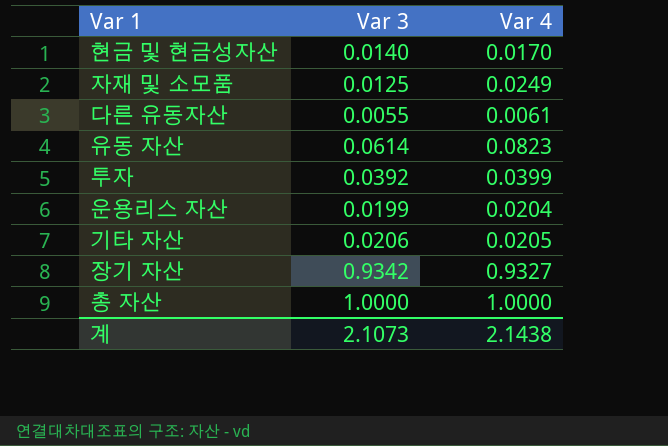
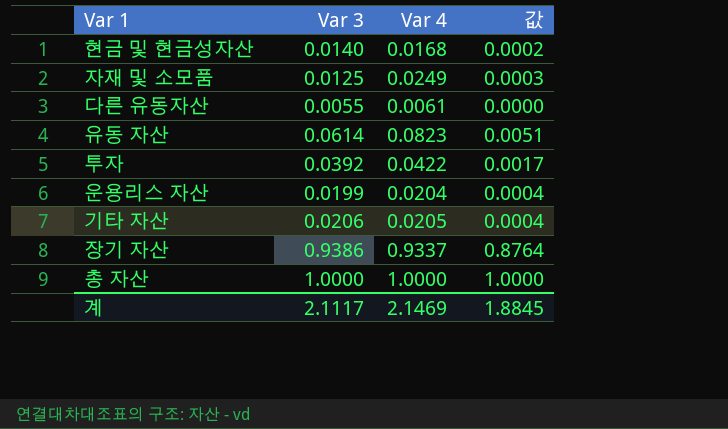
column 값 | formula: none -> [Var 3] * [Var 4]
현금 및 현금성자산 | Var 4: 0.0170 -> 0.0168
투자 | Var 4: 0.0399 -> 0.0422
장기 자산 | Var 3: 0.9342 -> 0.9386
장기 자산 | Var 4: 0.9327 -> 0.9337
계 | Var 3: 2.1073 -> 2.1117
계 | Var 4: 2.1438 -> 2.1469

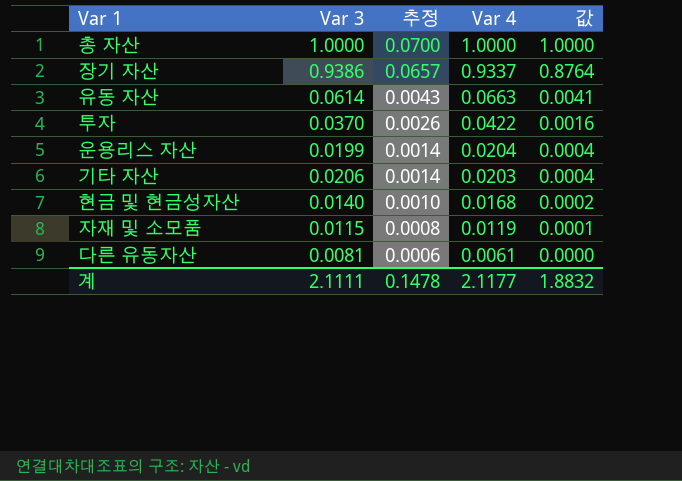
row order: none -> 추정 descending
column 추정 | formula: none -> [Var 3] * 0.07
유동 자산 | Var 4: 0.0823 -> 0.0663
유동 자산 | 값: 0.0051 -> 0.0041
투자 | Var 3: 0.0392 -> 0.0370
투자 | 값: 0.0017 -> 0.0016
기타 자산 | Var 4: 0.0205 -> 0.0203
자재 및 소모품 | Var 3: 0.0125 -> 0.0115
자재 및 소모품 | Var 4: 0.0249 -> 0.0119
자재 및 소모품 | 값: 0.0003 -> 0.0001
다른 유동자산 | Var 3: 0.0055 -> 0.0081
계 | Var 3: 2.1117 -> 2.1111
계 | Var 4: 2.1469 -> 2.1177
계 | 값: 1.8845 -> 1.8832

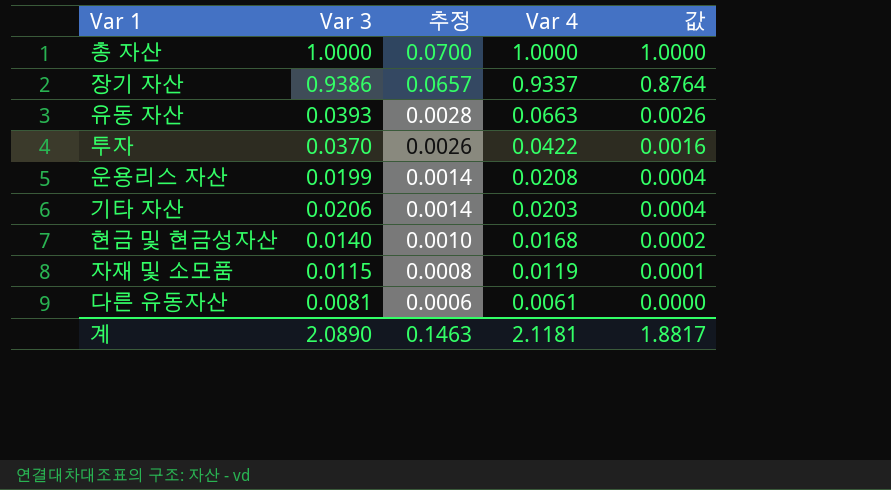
유동 자산 | Var 3: 0.0614 -> 0.0393
유동 자산 | 추정: 0.0043 -> 0.0028
유동 자산 | 값: 0.0041 -> 0.0026
운용리스 자산 | Var 4: 0.0204 -> 0.0208
계 | Var 3: 2.1111 -> 2.0890
계 | 추정: 0.1478 -> 0.1463
계 | Var 4: 2.1177 -> 2.1181
계 | 값: 1.8832 -> 1.8817

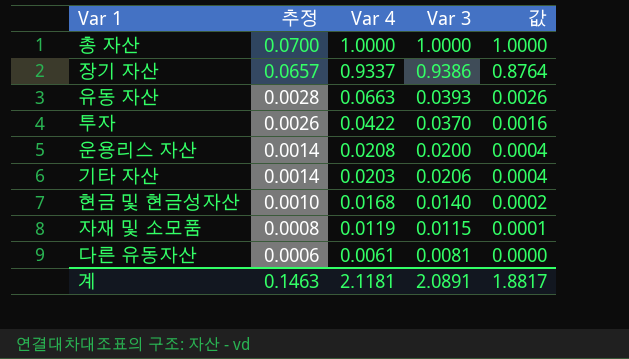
column Var 3 | position: 2 -> 4
운용리스 자산 | Var 3: 0.0199 -> 0.0200
계 | Var 3: 2.0890 -> 2.0891

